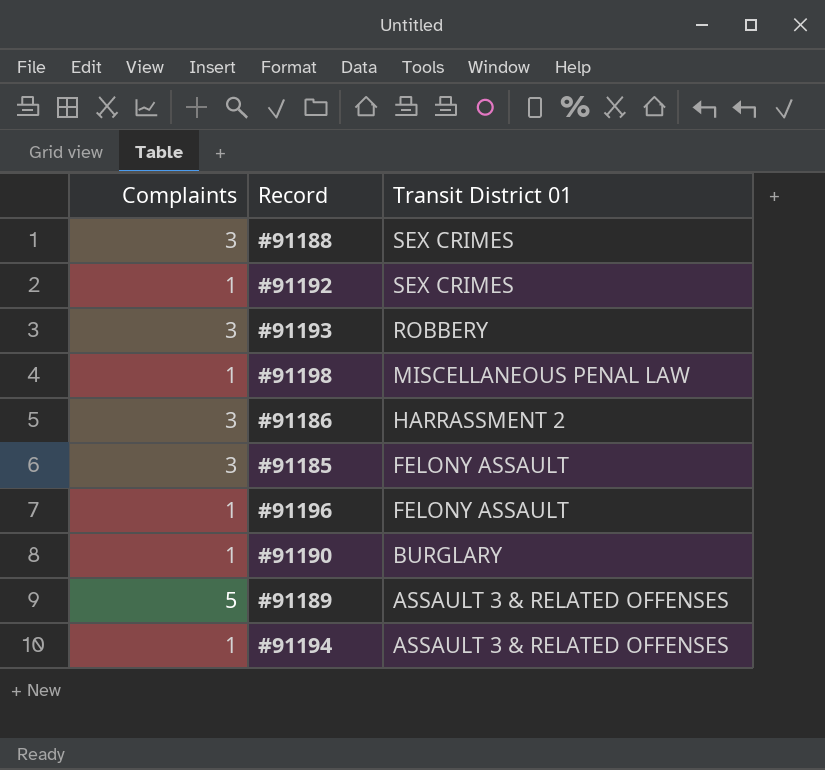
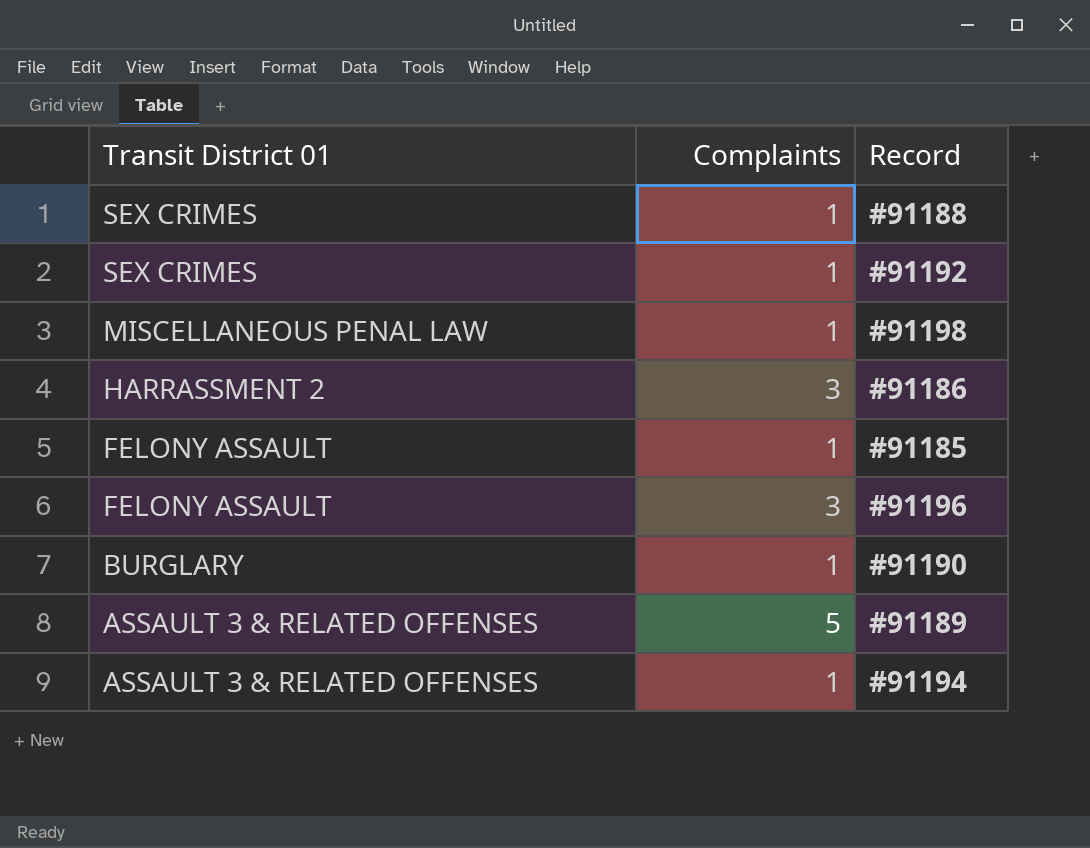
column Transit District 01 | position: 3 -> 1
row #91193: 3 | ROBBERY -> none
#91188 | Complaints: 3 -> 1
#91185 | Complaints: 3 -> 1
#91196 | Complaints: 1 -> 3

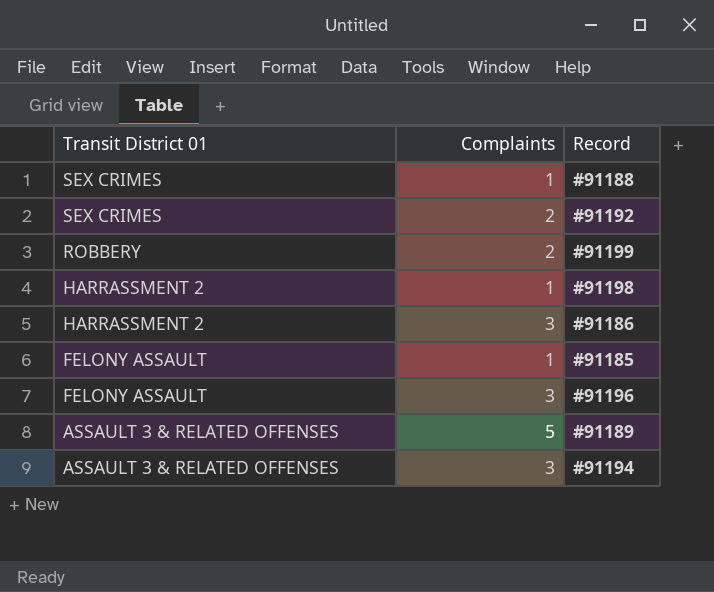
row #91190: BURGLARY | 1 -> none
#91192 | Complaints: 1 -> 2
row #91199: none -> ROBBERY | 2
#91198 | Transit District 01: MISCELLANEOUS PENAL LAW -> HARRASSMENT 2
#91194 | Complaints: 1 -> 3

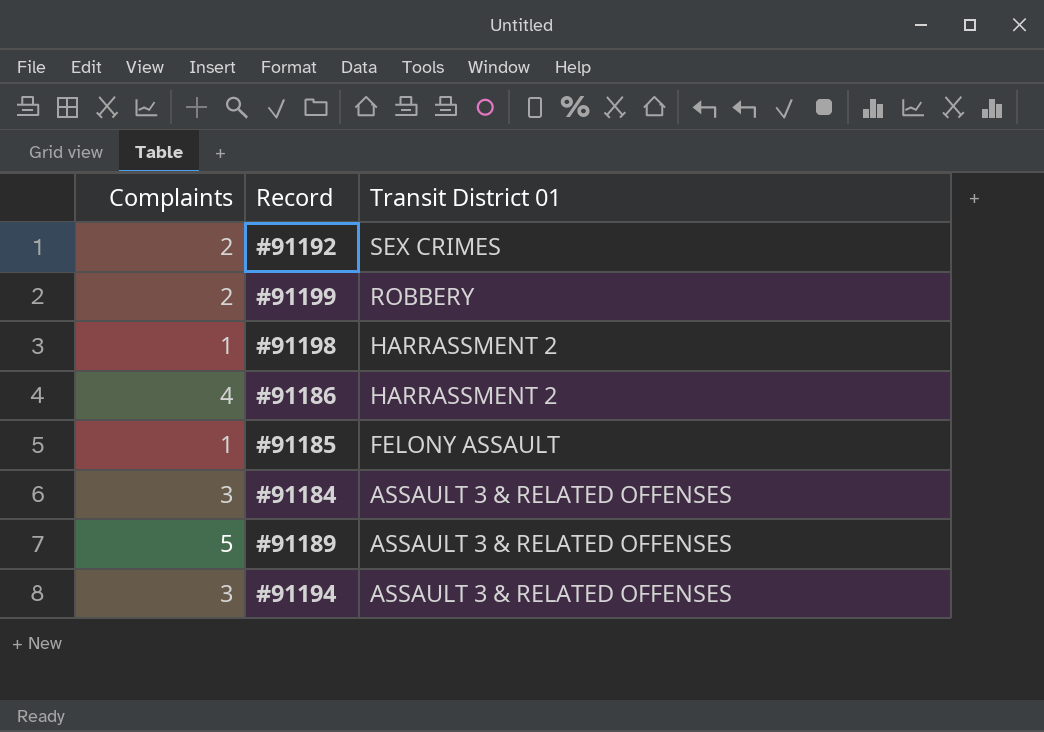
column Transit District 01 | position: 1 -> 3
row #91188: SEX CRIMES | 1 -> none
row #91196: FELONY ASSAULT | 3 -> none
#91186 | Complaints: 3 -> 4
row #91184: none -> 3 | ASSAULT 3 & RELATED OFFENSES

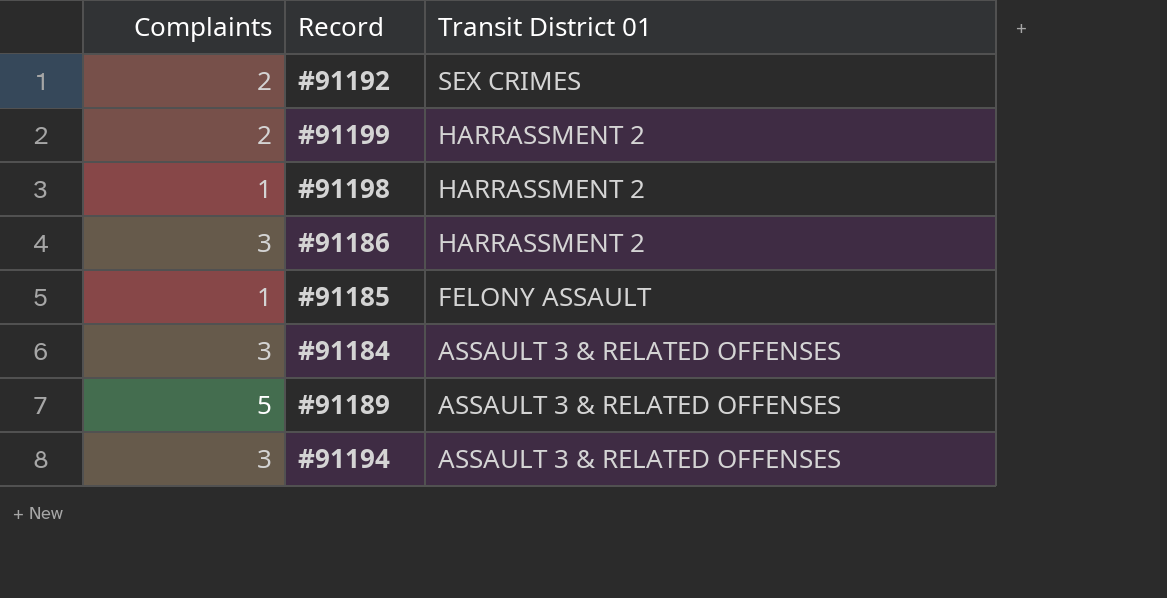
#91199 | Transit District 01: ROBBERY -> HARRASSMENT 2
#91186 | Complaints: 4 -> 3

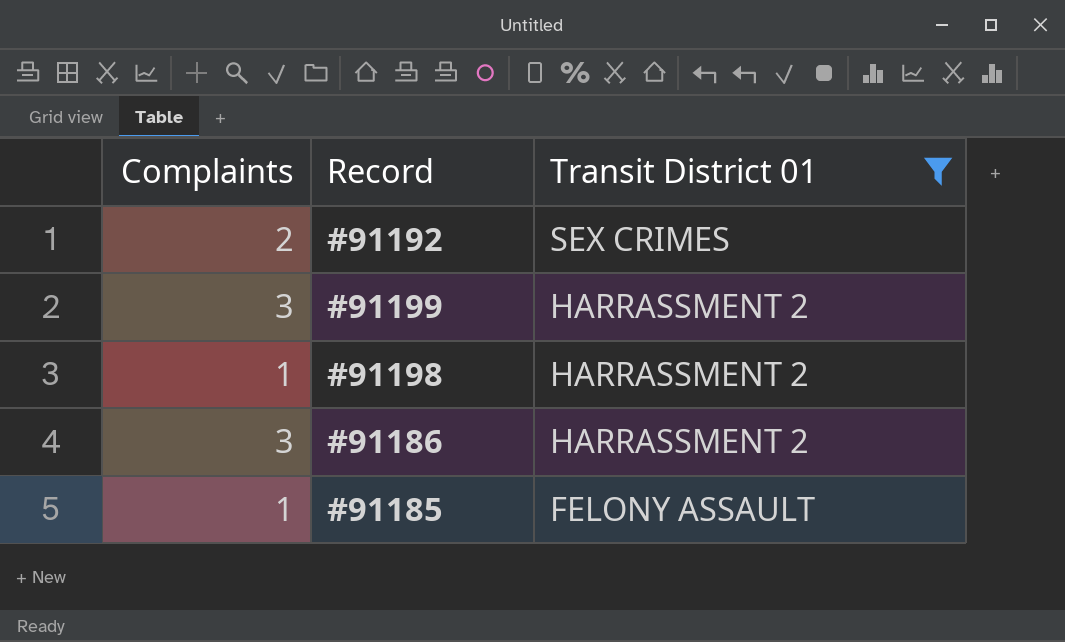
filter: none -> Transit District 01 != ASSAULT 3 & RELATED OFFENSES
#91199 | Complaints: 2 -> 3

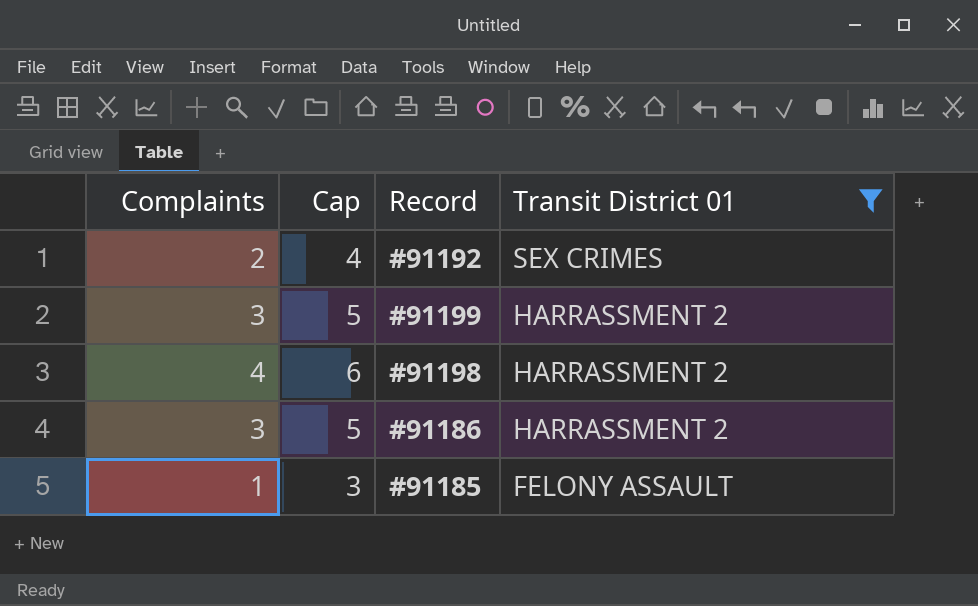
column Cap | formula: none -> [Complaints] + 2
#91198 | Complaints: 1 -> 4

